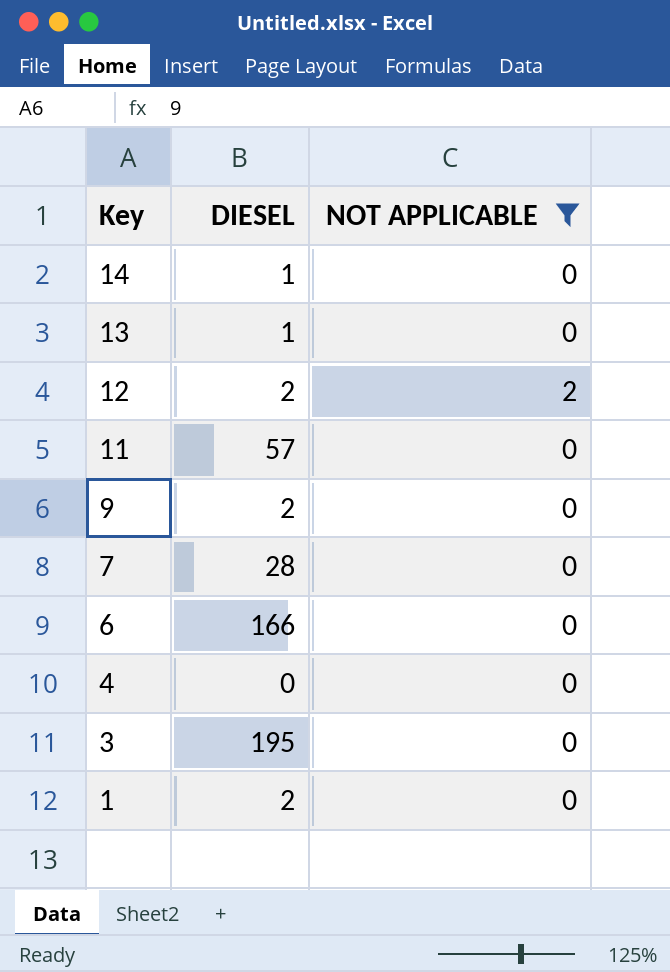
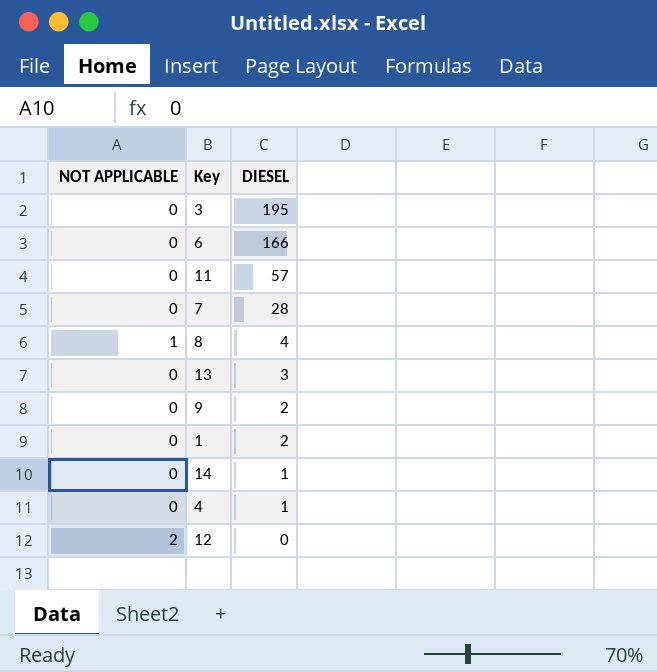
filter: NOT APPLICABLE != 1 -> none
row order: Key descending -> DIESEL descending
column NOT APPLICABLE | position: 3 -> 1
13 | DIESEL: 1 -> 3
4 | DIESEL: 0 -> 1
12 | DIESEL: 2 -> 0

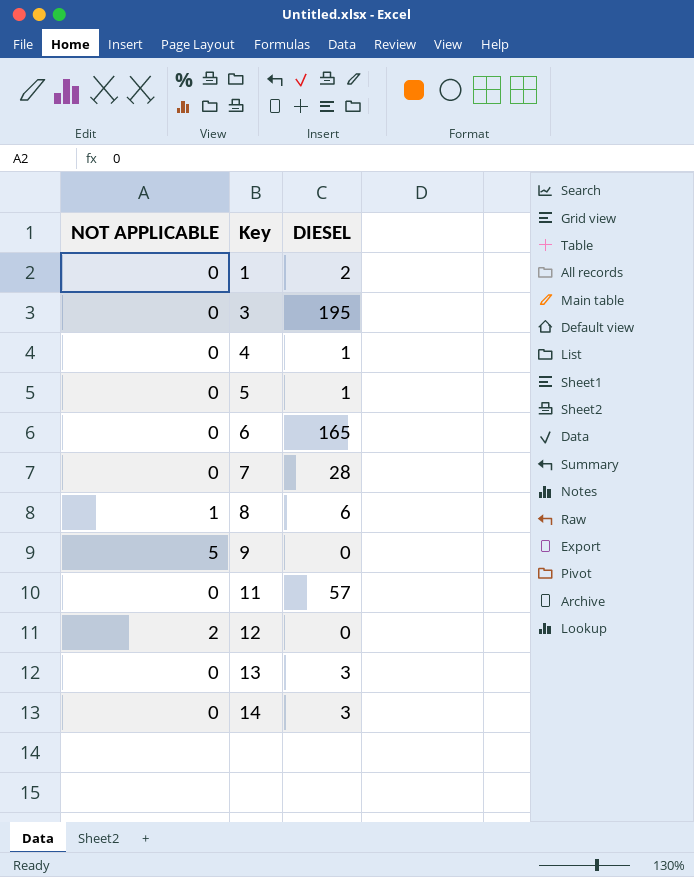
row order: DIESEL descending -> Key ascending
row 5: none -> 0 | 1
6 | DIESEL: 166 -> 165
8 | DIESEL: 4 -> 6
9 | NOT APPLICABLE: 0 -> 5
9 | DIESEL: 2 -> 0
14 | DIESEL: 1 -> 3

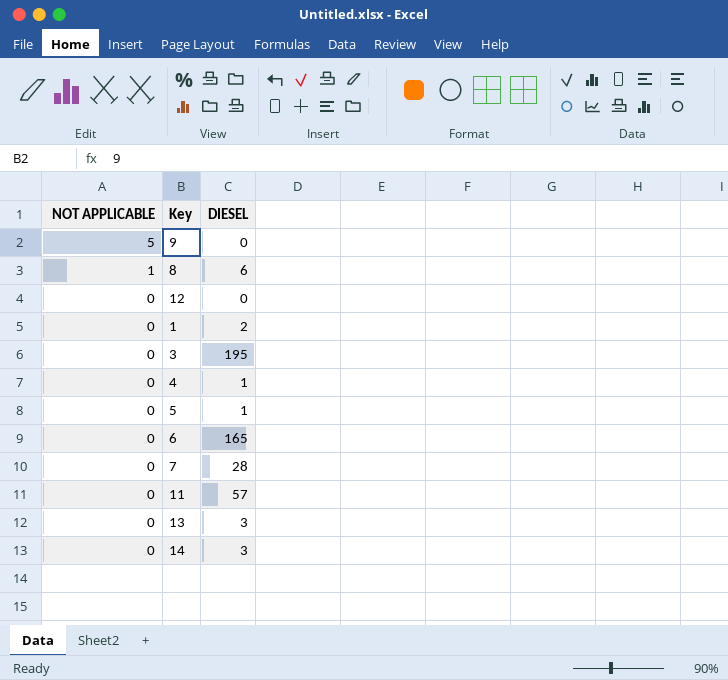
row order: Key ascending -> NOT APPLICABLE descending
12 | NOT APPLICABLE: 2 -> 0

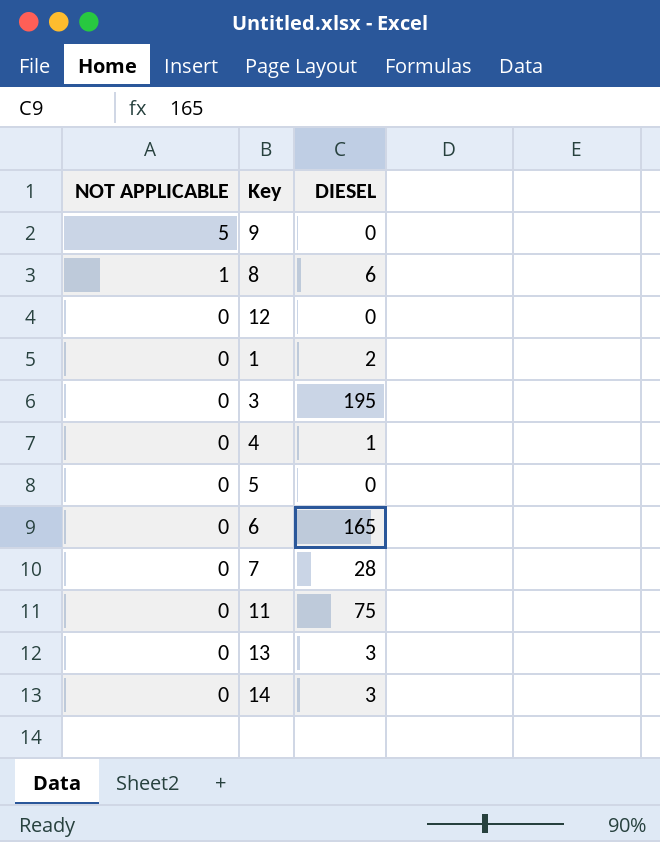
5 | DIESEL: 1 -> 0
11 | DIESEL: 57 -> 75

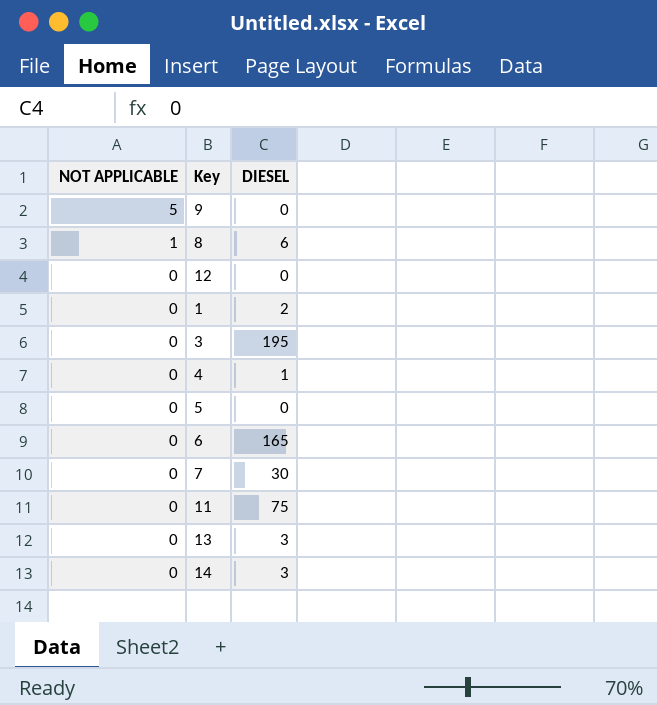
7 | DIESEL: 28 -> 30

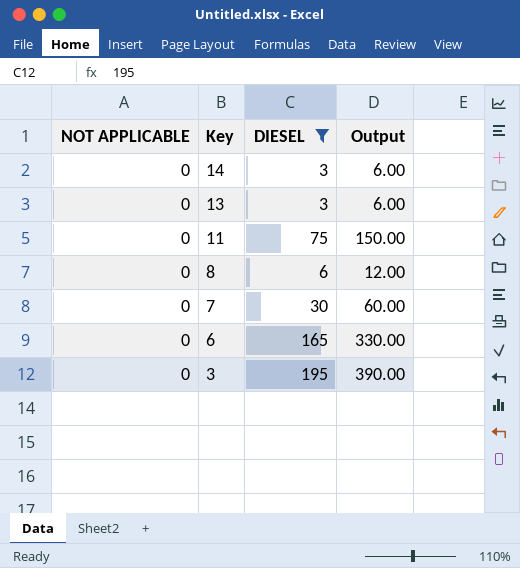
filter: none -> DIESEL >= 3
row order: NOT APPLICABLE descending -> Key descending
column Output | formula: none -> [DIESEL] * 2
8 | NOT APPLICABLE: 1 -> 0

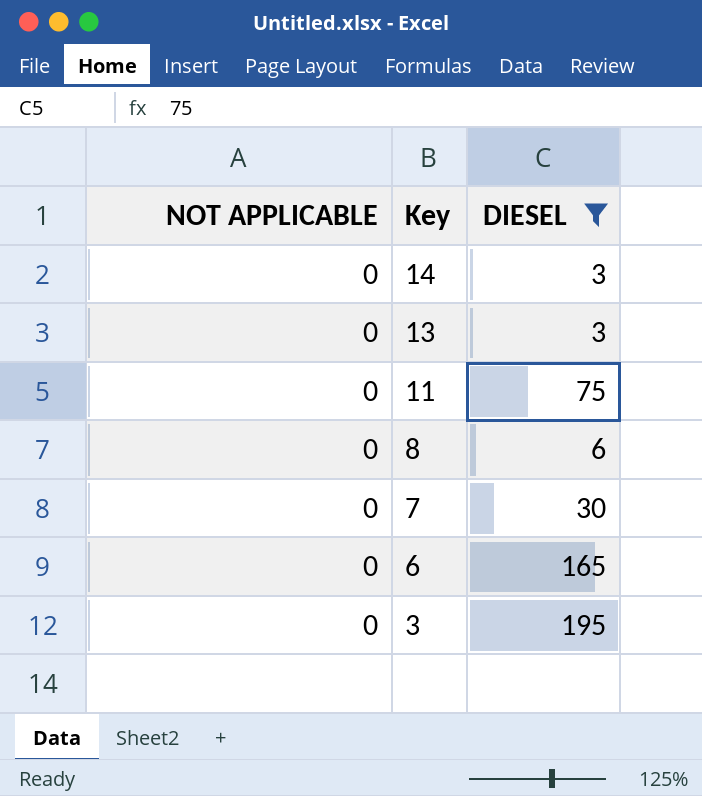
column Output | formula: [DIESEL] * 2 -> none

